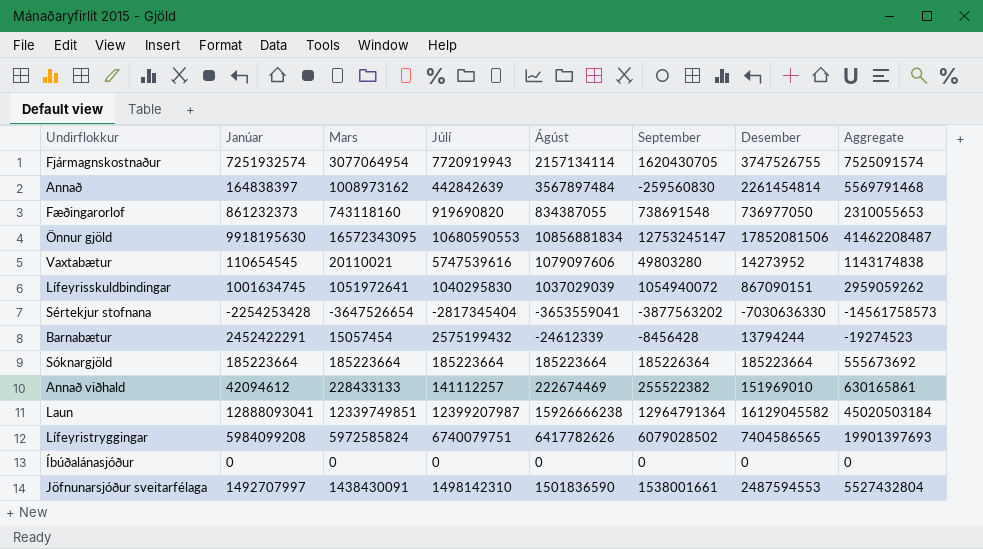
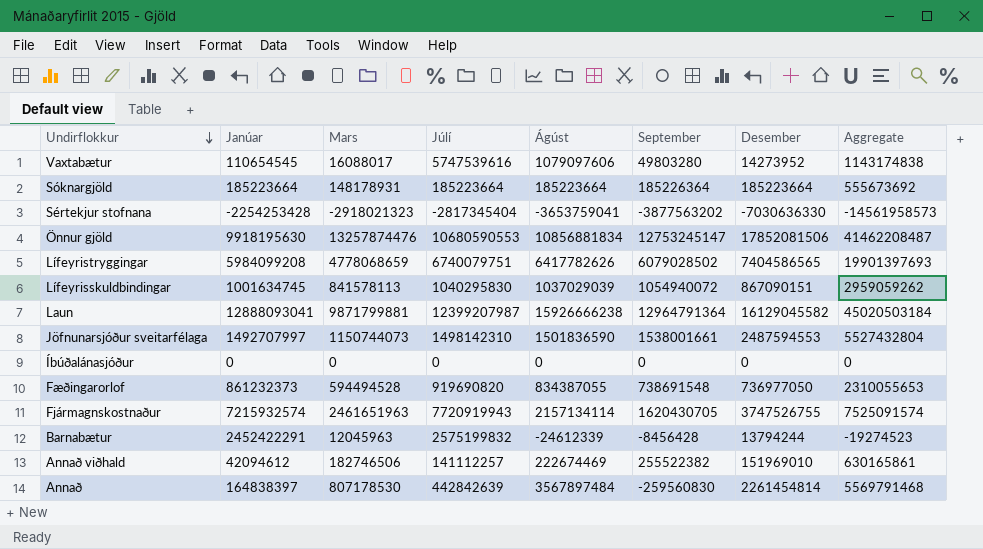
row order: none -> Undirflokkur descending
Vaxtabætur | Mars: 20110021 -> 16088017
Sóknargjöld | Mars: 185223664 -> 148178931
Sértekjur stofnana | Mars: -3647526654 -> -2918021323
Sértekjur stofnana | Ágúst: -3653559041 -> -3653759041
Sértekjur stofnana | Aggregate: -14561758573 -> -14561958573
Önnur gjöld | Mars: 16572343095 -> 13257874476
Lífeyristryggingar | Mars: 5972585824 -> 4778068659
Lífeyrisskuldbindingar | Mars: 1051972641 -> 841578113
Laun | Mars: 12339749851 -> 9871799881
Jöfnunarsjóður sveitarfélaga | Mars: 1438430091 -> 1150744073
Fæðingarorlof | Mars: 743118160 -> 594494528
Fjármagnskostnaður | Janúar: 7251932574 -> 7215932574
Fjármagnskostnaður | Mars: 3077064954 -> 2461651963
Barnabætur | Mars: 15057454 -> 12045963
Barnabætur | Júlí: 2575199432 -> 2575199832
Annað viðhald | Mars: 228433133 -> 182746506
Annað | Mars: 1008973162 -> 807178530

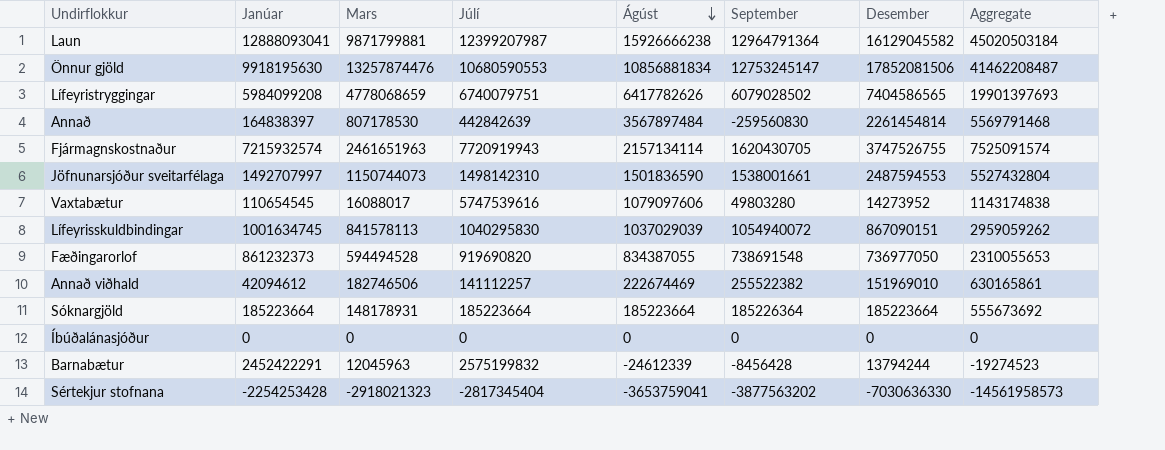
row order: Undirflokkur descending -> Ágúst descending

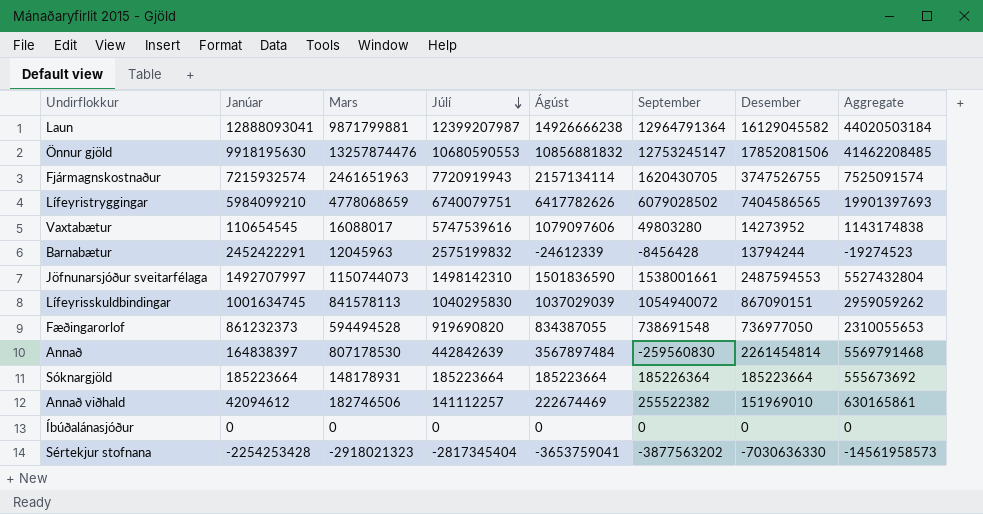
row order: Ágúst descending -> Júlí descending
Laun | Ágúst: 15926666238 -> 14926666238
Laun | Aggregate: 45020503184 -> 44020503184
Önnur gjöld | Ágúst: 10856881834 -> 10856881832
Önnur gjöld | Aggregate: 41462208487 -> 41462208485
Lífeyristryggingar | Janúar: 5984099208 -> 5984099210

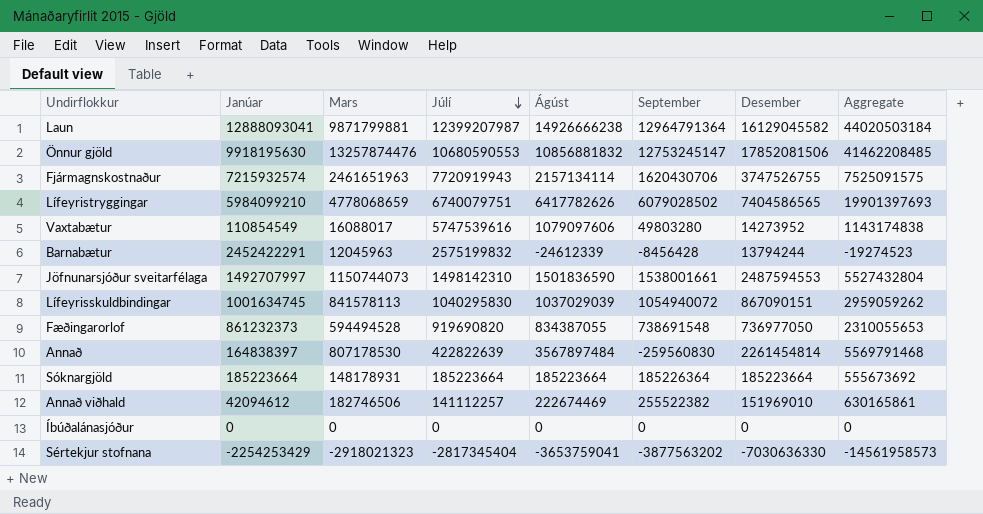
Fjármagnskostnaður | September: 1620430705 -> 1620430706
Fjármagnskostnaður | Aggregate: 7525091574 -> 7525091575
Vaxtabætur | Janúar: 110654545 -> 110854549
Annað | Júlí: 442842639 -> 422822639
Sértekjur stofnana | Janúar: -2254253428 -> -2254253429

